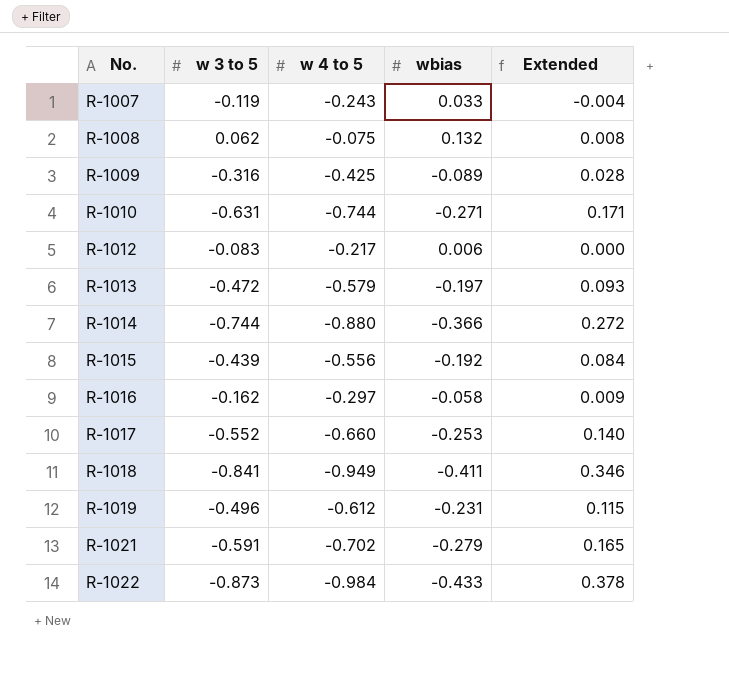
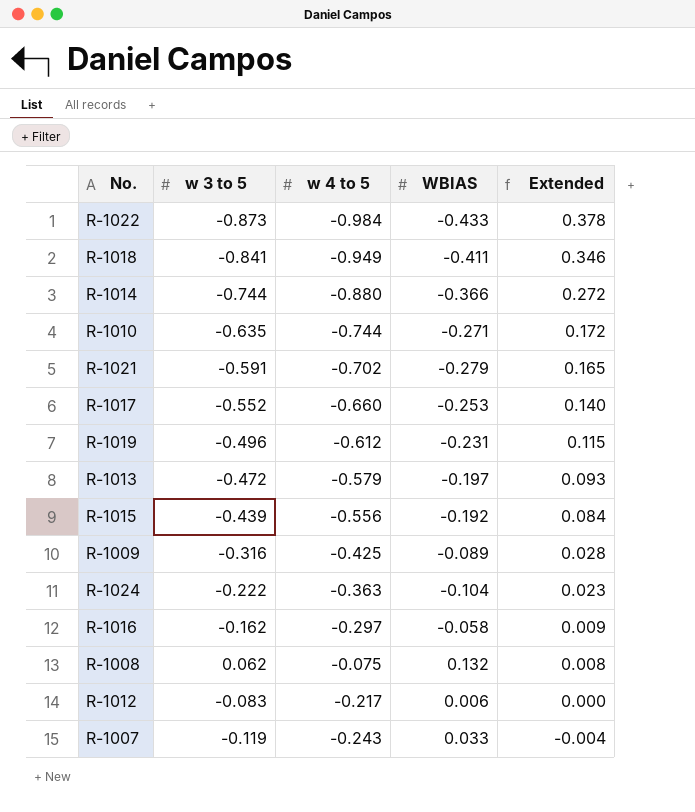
row order: No. ascending -> Extended descending
column name: wbias -> WBIAS
R-1010 | w 3 to 5: -0.631 -> -0.635
R-1010 | Extended: 0.171 -> 0.172
row R-1024: none -> -0.222 | -0.363 | -0.104 | 0.023

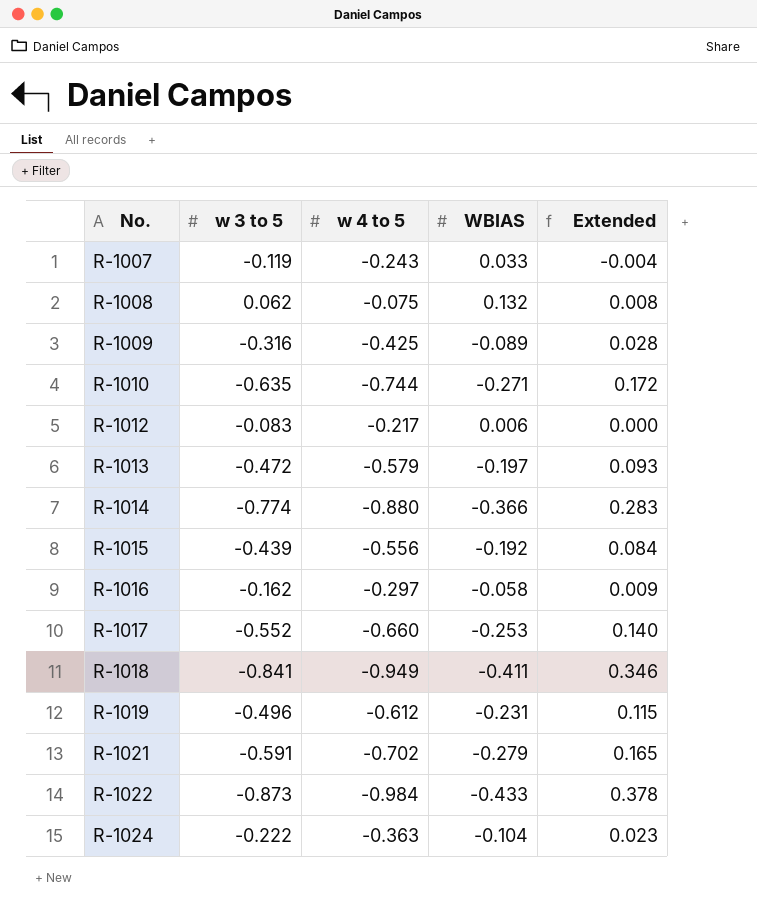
row order: Extended descending -> No. ascending
R-1014 | w 3 to 5: -0.744 -> -0.774
R-1014 | Extended: 0.272 -> 0.283

